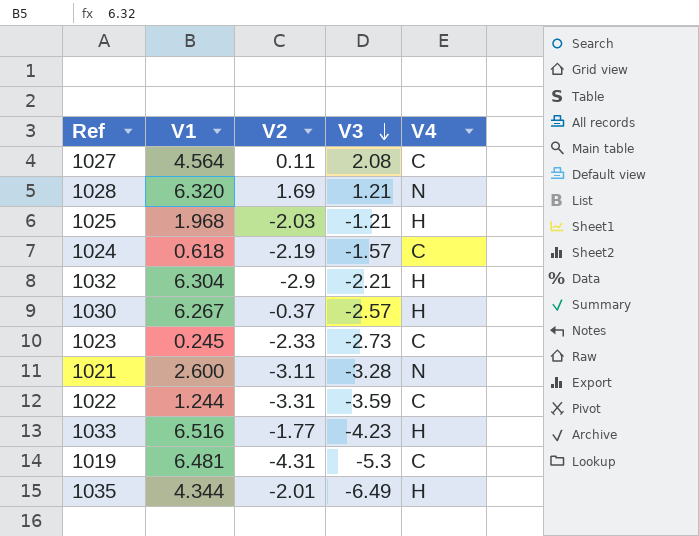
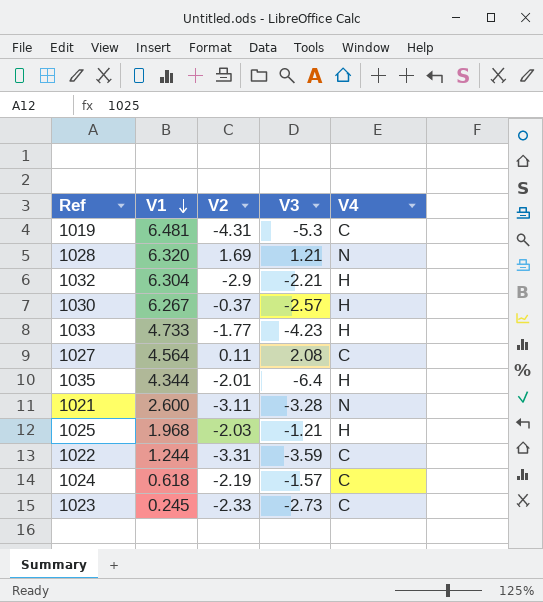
row order: V3 descending -> V1 descending
1033 | V1: 6.516 -> 4.733
1035 | V3: -6.49 -> -6.4

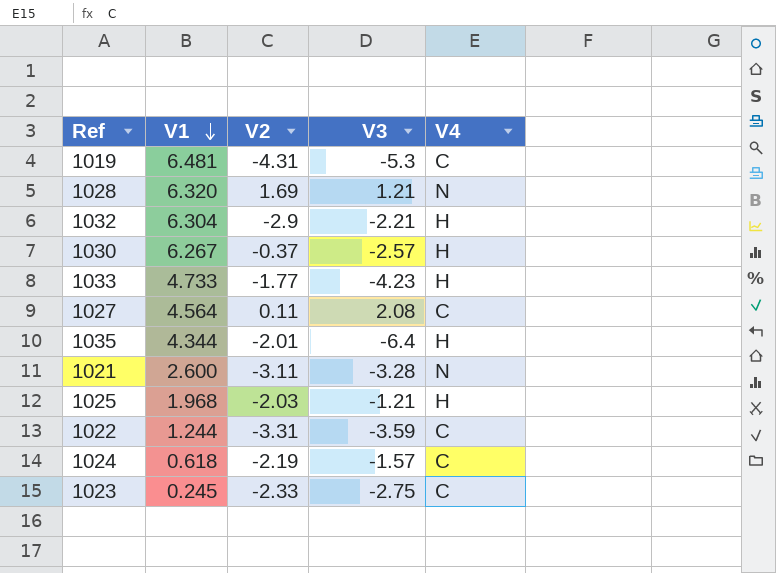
1023 | V3: -2.73 -> -2.75

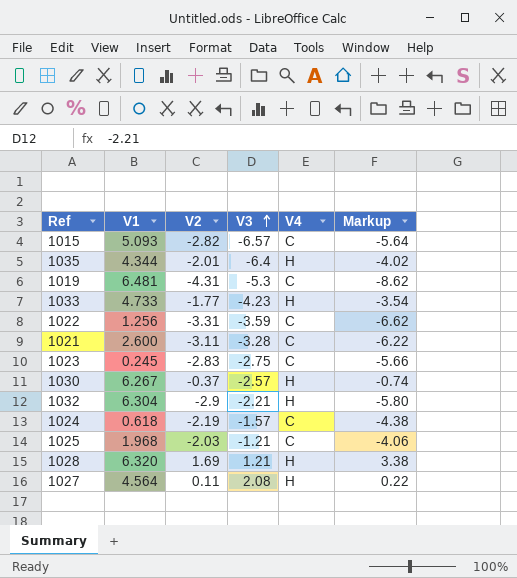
row order: V1 descending -> V3 ascending
column Markup | formula: none -> [V2] * 2
row 1015: none -> 5.093 | -2.82 | -6.57 | C | -5.64
1022 | V1: 1.244 -> 1.256
1021 | V4: N -> C
1023 | V2: -2.33 -> -2.83
1025 | V4: H -> C
1028 | V4: N -> H
1027 | V4: C -> H

